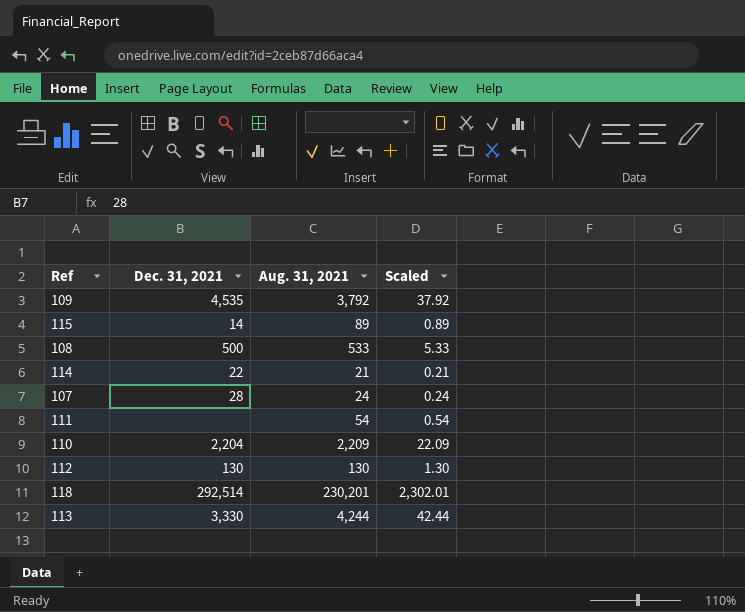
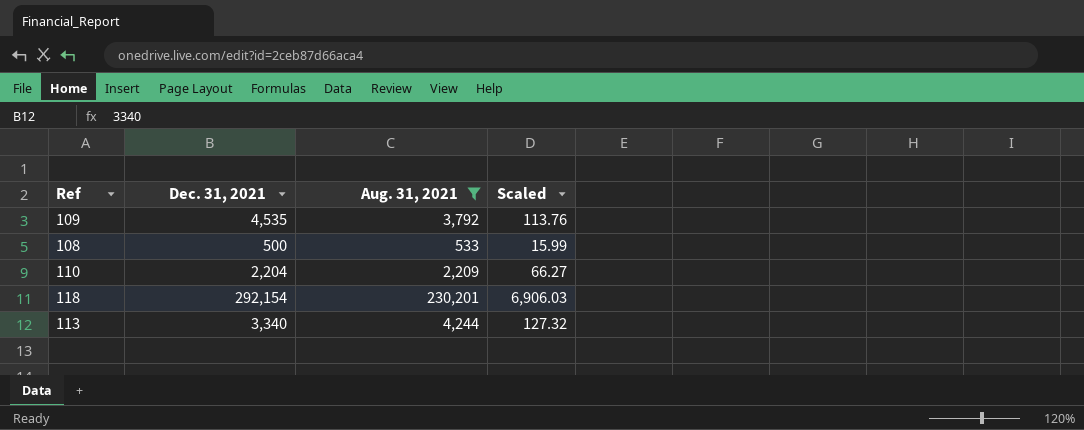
filter: none -> Aug. 31, 2021 >= 533
column Scaled | formula: [Aug. 31, 2021] * 0.01 -> [Aug. 31, 2021] * 0.03
118 | Dec. 31, 2021: 292,514 -> 292,154
113 | Dec. 31, 2021: 3,330 -> 3,340

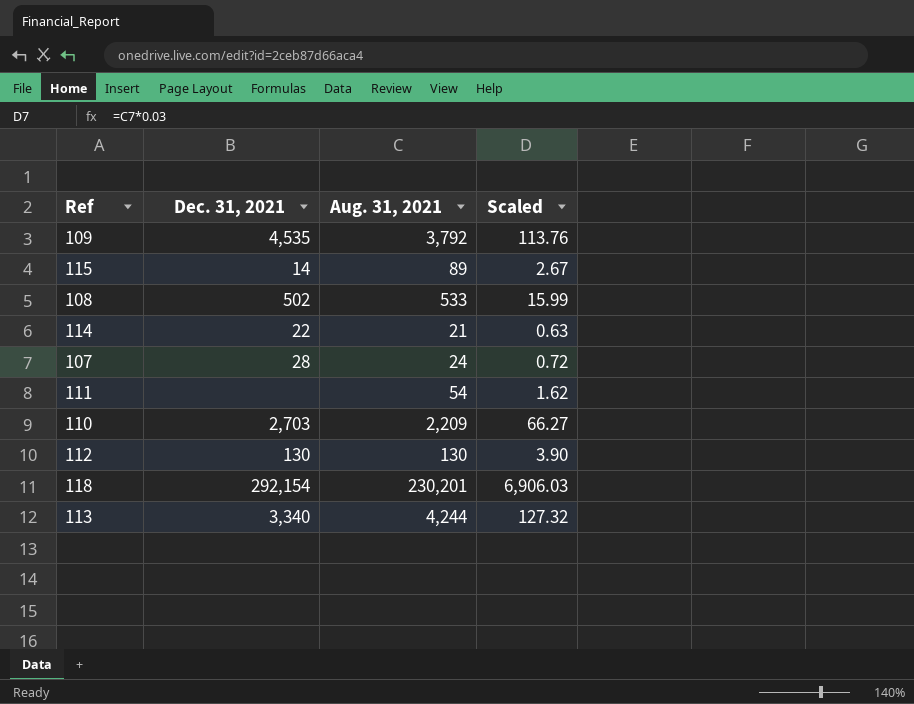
filter: Aug. 31, 2021 >= 533 -> none
108 | Dec. 31, 2021: 500 -> 502
110 | Dec. 31, 2021: 2,204 -> 2,703

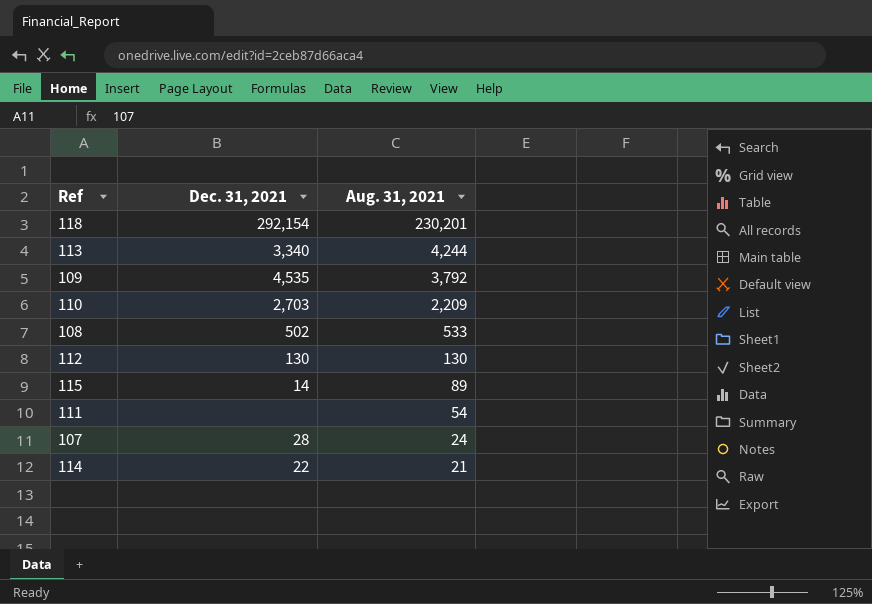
row order: none -> Aug. 31, 2021 descending
column Scaled | formula: [Aug. 31, 2021] * 0.03 -> none

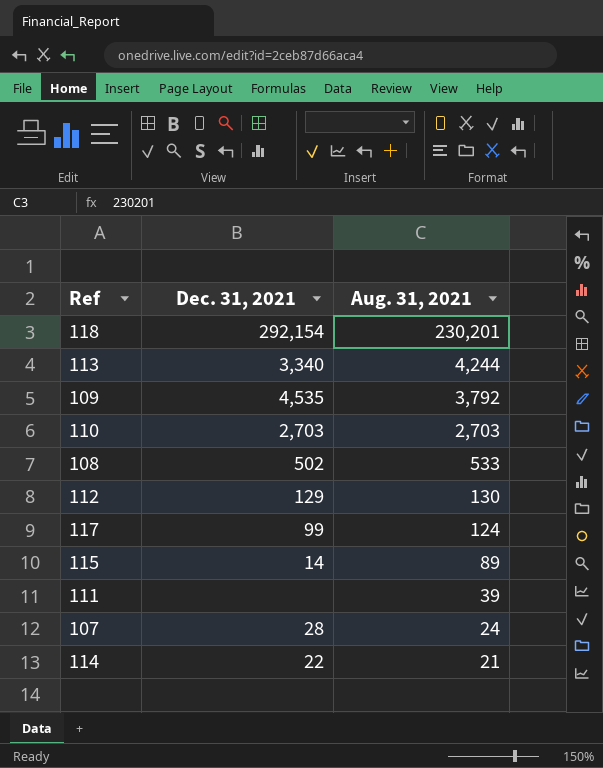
110 | Aug. 31, 2021: 2,209 -> 2,703
112 | Dec. 31, 2021: 130 -> 129
row 117: none -> 99 | 124
111 | Aug. 31, 2021: 54 -> 39

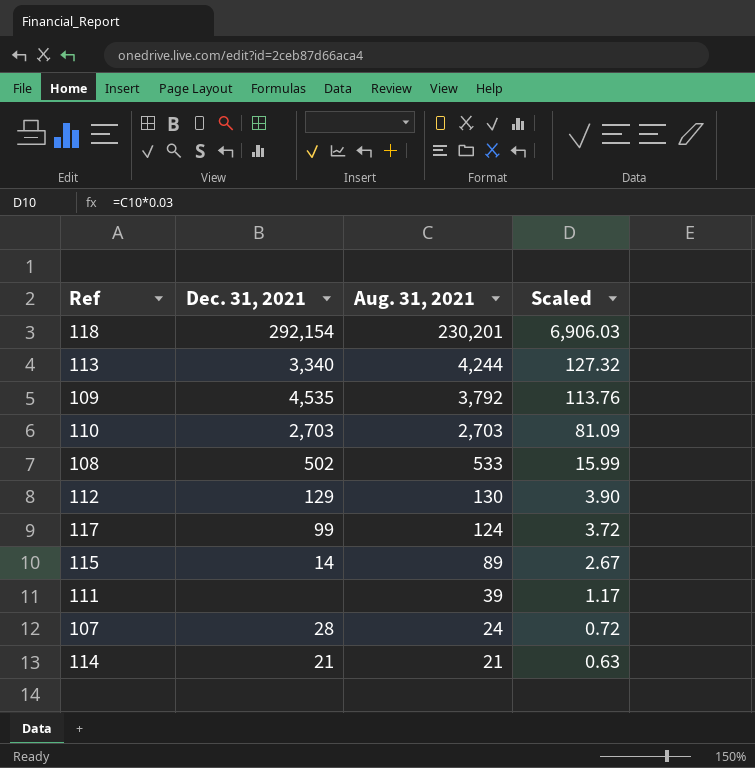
column Scaled | formula: none -> [Aug. 31, 2021] * 0.03
114 | Dec. 31, 2021: 22 -> 21

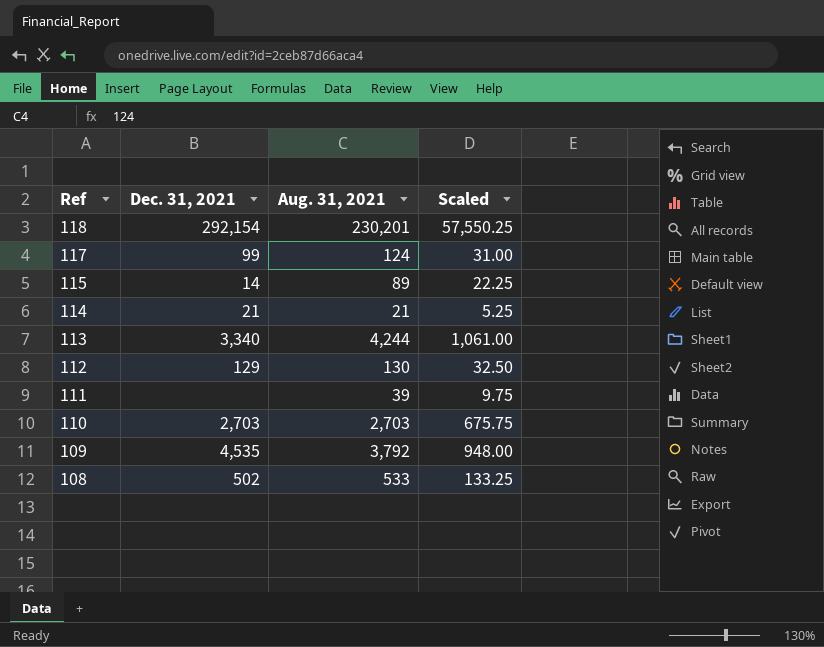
row order: Aug. 31, 2021 descending -> Ref descending
column Scaled | formula: [Aug. 31, 2021] * 0.03 -> [Aug. 31, 2021] * 0.25
row 107: 28 | 24 | 0.72 -> none

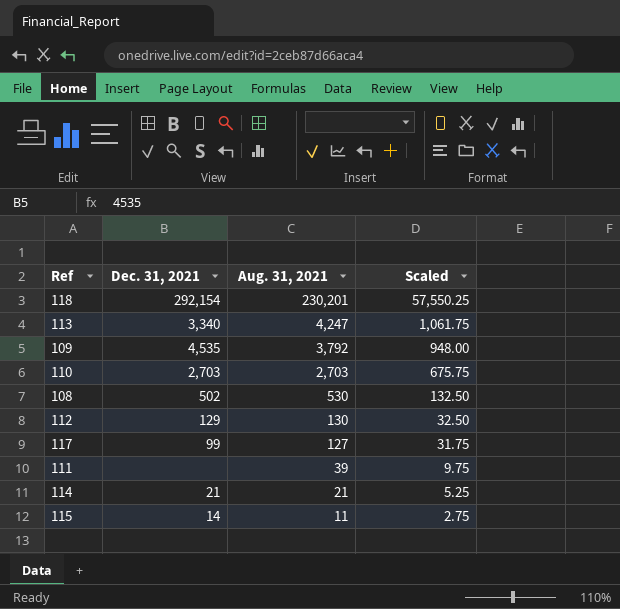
row order: Ref descending -> Aug. 31, 2021 descending
113 | Aug. 31, 2021: 4,244 -> 4,247
113 | Scaled: 1,061.00 -> 1,061.75
108 | Aug. 31, 2021: 533 -> 530
108 | Scaled: 133.25 -> 132.50
117 | Aug. 31, 2021: 124 -> 127
117 | Scaled: 31.00 -> 31.75
115 | Aug. 31, 2021: 89 -> 11
115 | Scaled: 22.25 -> 2.75

